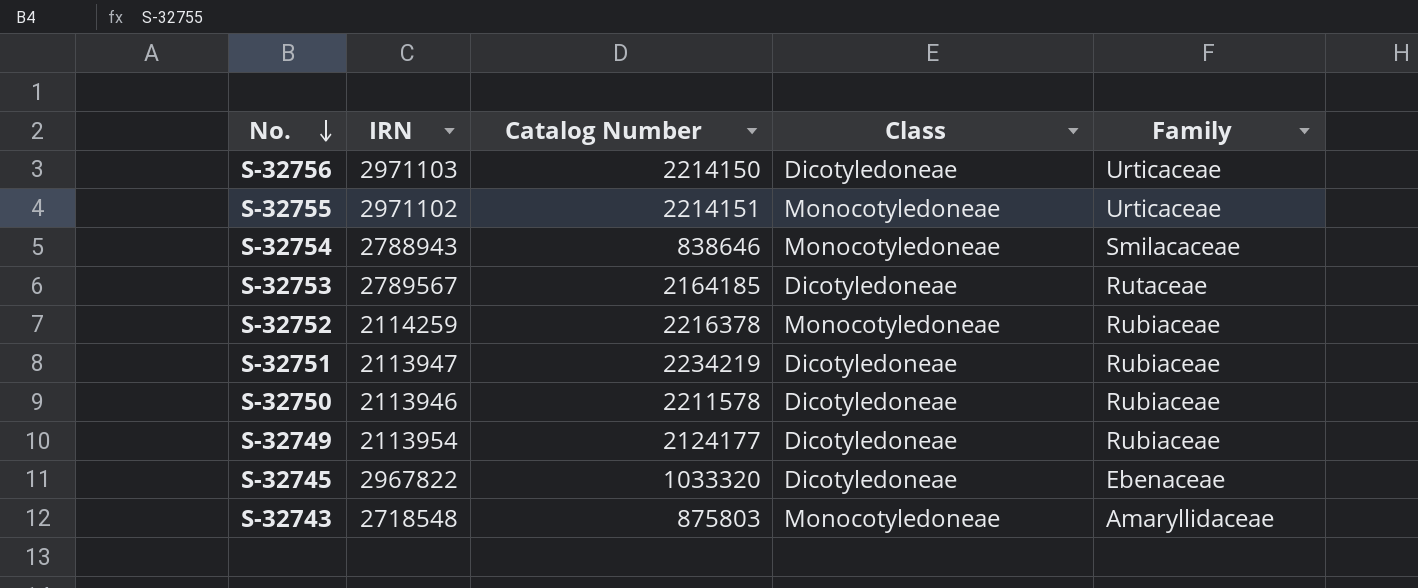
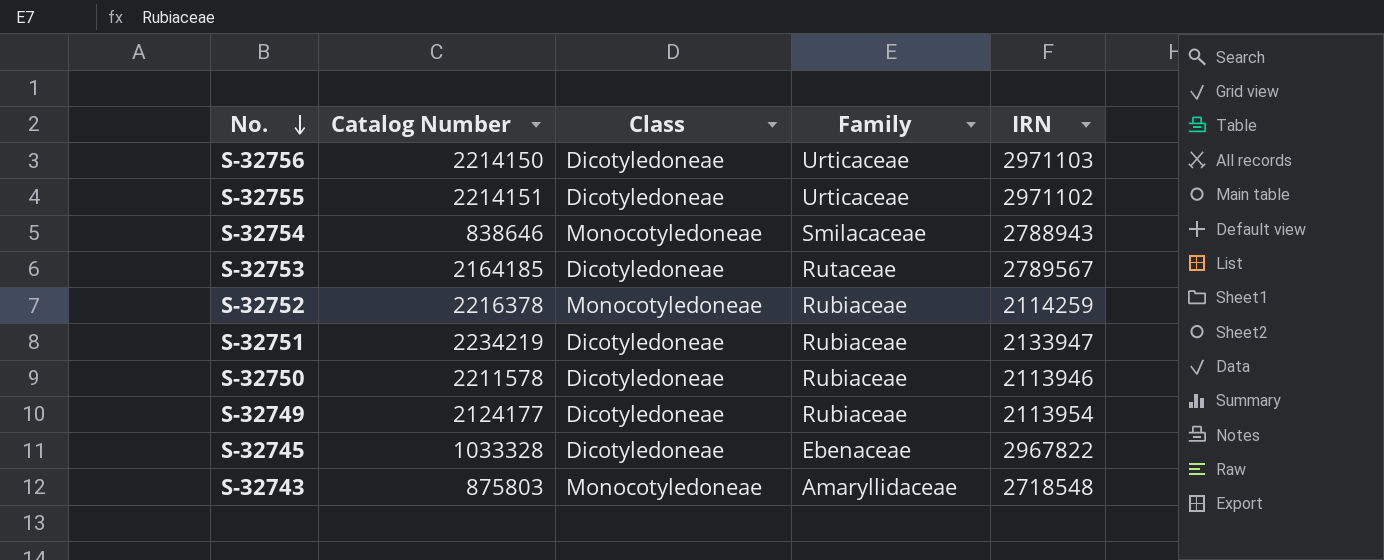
column IRN | position: 2 -> 5
S-32755 | Class: Monocotyledoneae -> Dicotyledoneae
S-32751 | IRN: 2113947 -> 2133947
S-32745 | Catalog Number: 1033320 -> 1033328

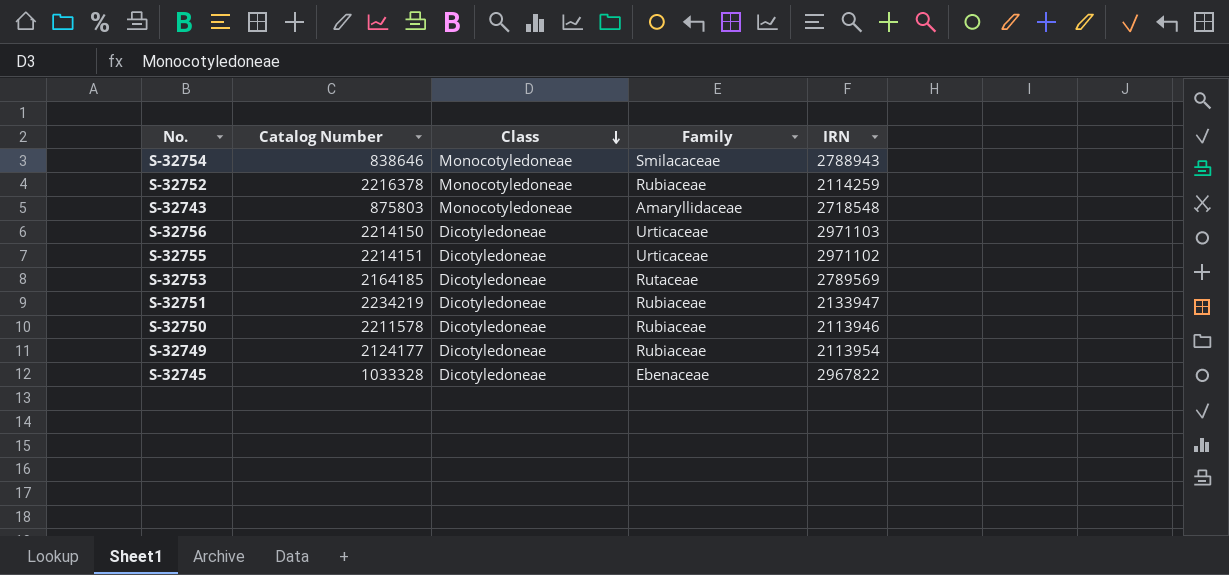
row order: No. descending -> Class descending
S-32753 | IRN: 2789567 -> 2789569

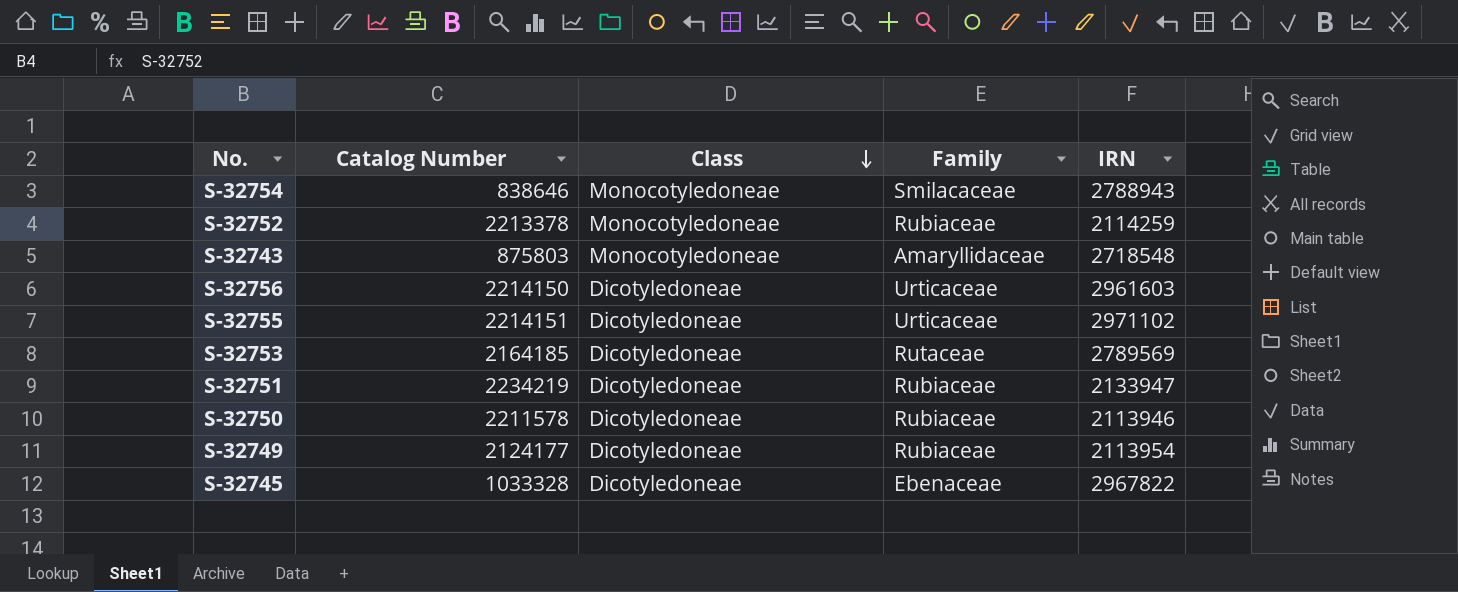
S-32752 | Catalog Number: 2216378 -> 2213378
S-32756 | IRN: 2971103 -> 2961603

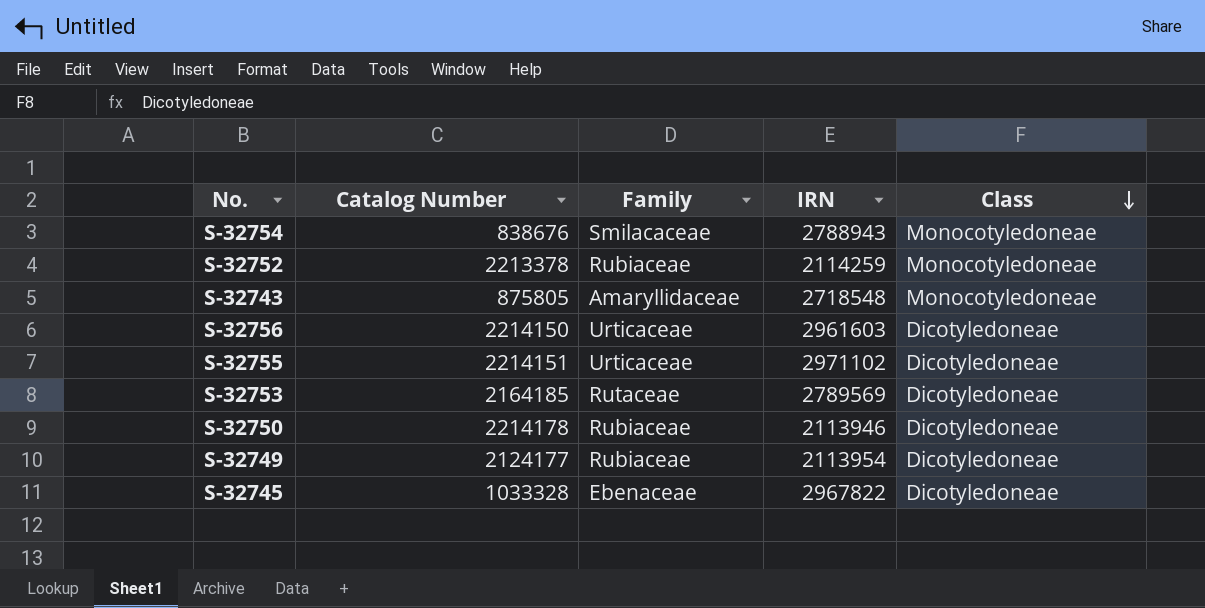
column Class | position: 3 -> 5
row S-32751: 2234219 | Dicotyledoneae | Rubiaceae | 2133947 -> none
S-32754 | Catalog Number: 838646 -> 838676
S-32743 | Catalog Number: 875803 -> 875805
S-32750 | Catalog Number: 2211578 -> 2214178

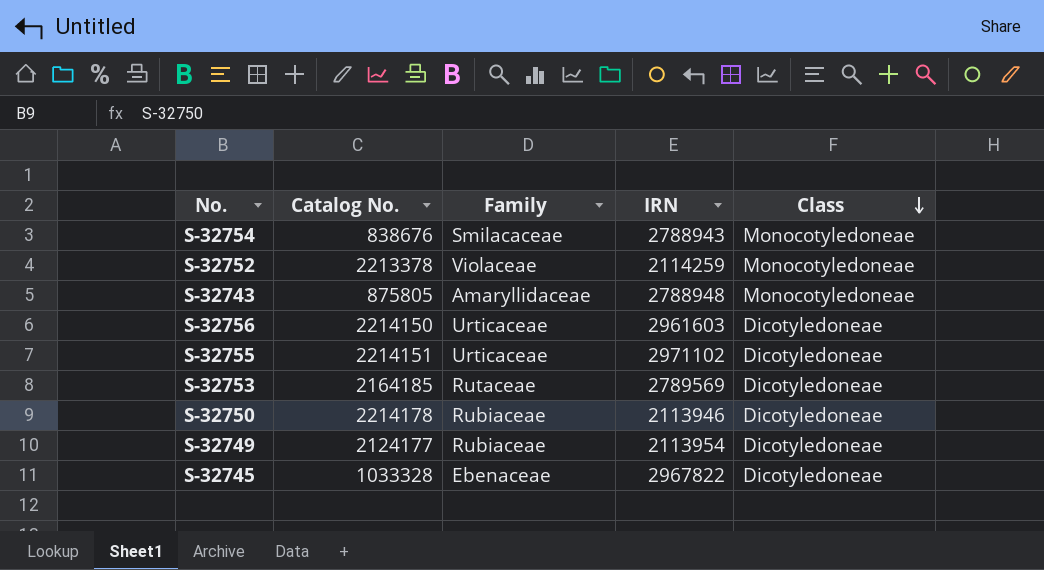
column name: Catalog Number -> Catalog No.
S-32752 | Family: Rubiaceae -> Violaceae
S-32743 | IRN: 2718548 -> 2788948

